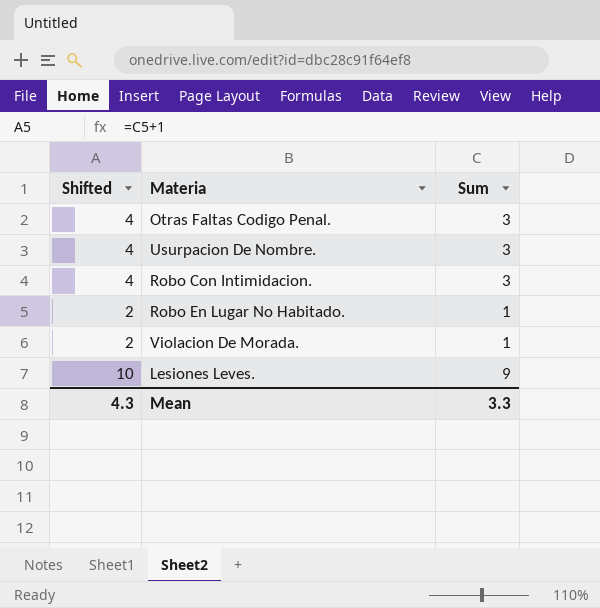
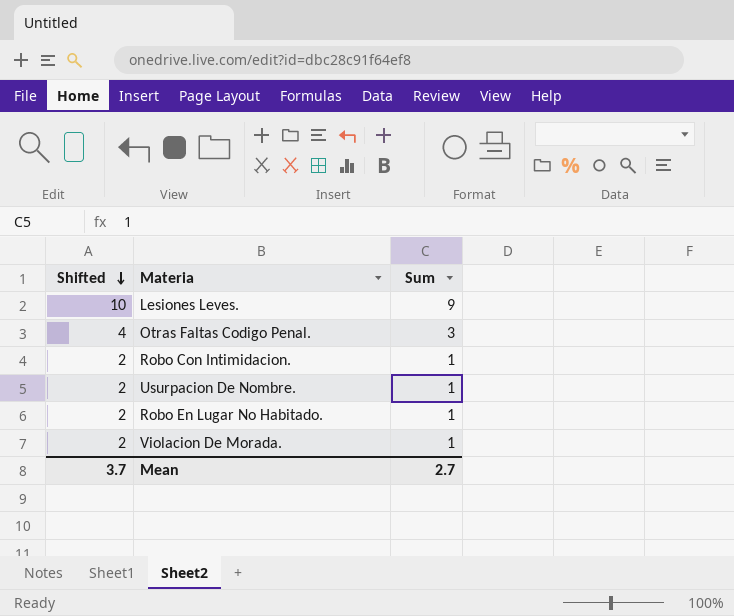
row order: none -> Shifted descending
Robo Con Intimidacion. | Shifted: 4 -> 2
Robo Con Intimidacion. | Sum: 3 -> 1
Usurpacion De Nombre. | Shifted: 4 -> 2
Usurpacion De Nombre. | Sum: 3 -> 1
Mean | Shifted: 4.3 -> 3.7
Mean | Sum: 3.3 -> 2.7

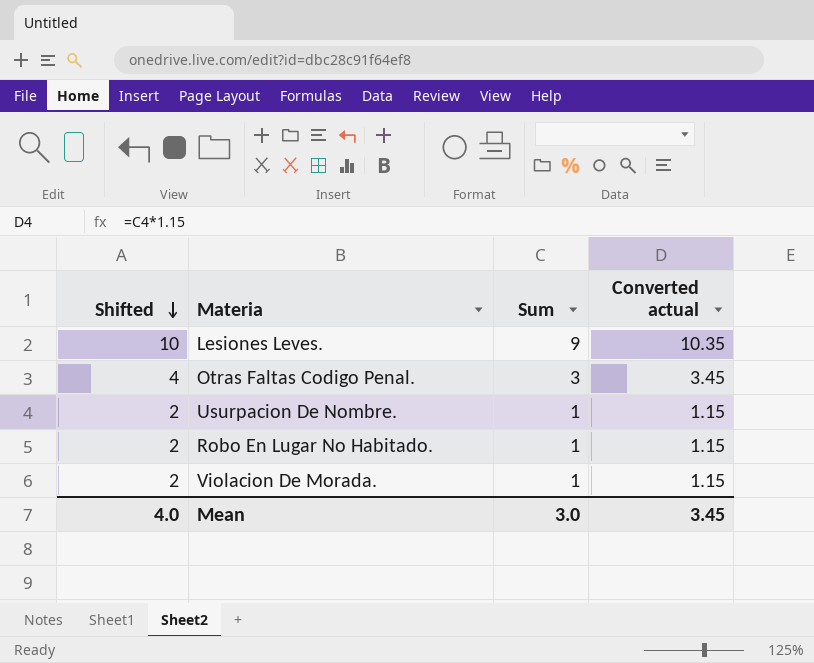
column Converted actual | formula: none -> [Sum] * 1.15
row Robo Con Intimidacion.: 2 | 1 -> none
Mean | Shifted: 3.7 -> 4.0
Mean | Sum: 2.7 -> 3.0

